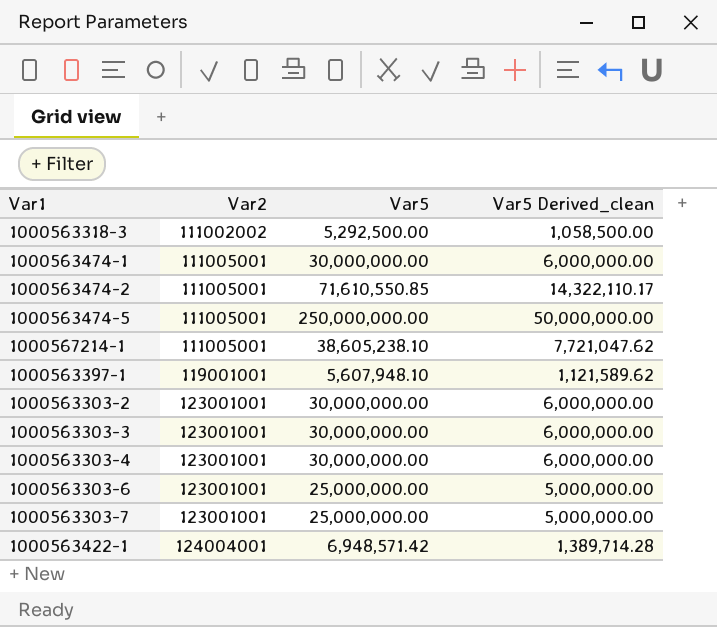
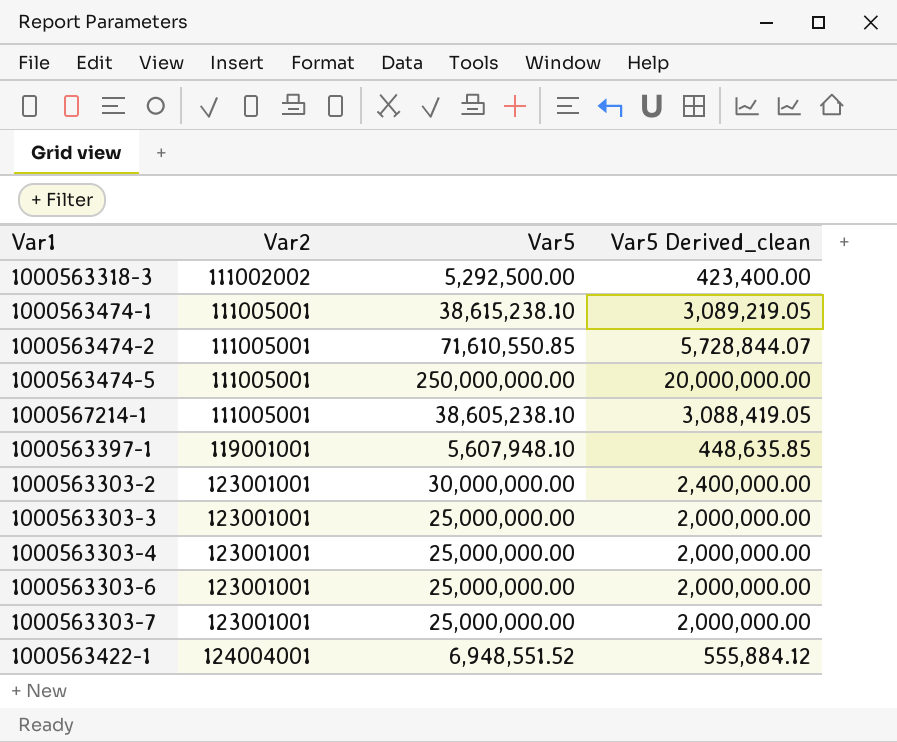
column Var5 Derived_clean | formula: [Var5] * 0.2 -> [Var5] * 0.08
1000563474-1 | Var5: 30,000,000.00 -> 38,615,238.10
1000563303-3 | Var5: 30,000,000.00 -> 25,000,000.00
1000563303-4 | Var5: 30,000,000.00 -> 25,000,000.00
1000563422-1 | Var5: 6,948,571.42 -> 6,948,551.52

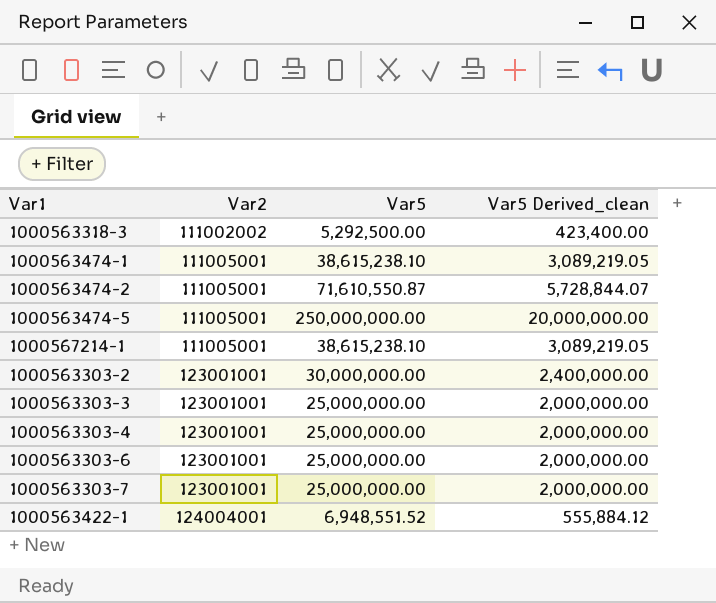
row 1000563397-1: 119001001 | 5,607,948.10 | 448,635.85 -> none
1000563474-2 | Var5: 71,610,550.85 -> 71,610,550.87
1000567214-1 | Var5: 38,605,238.10 -> 38,615,238.10
1000567214-1 | Var5 Derived_clean: 3,088,419.05 -> 3,089,219.05

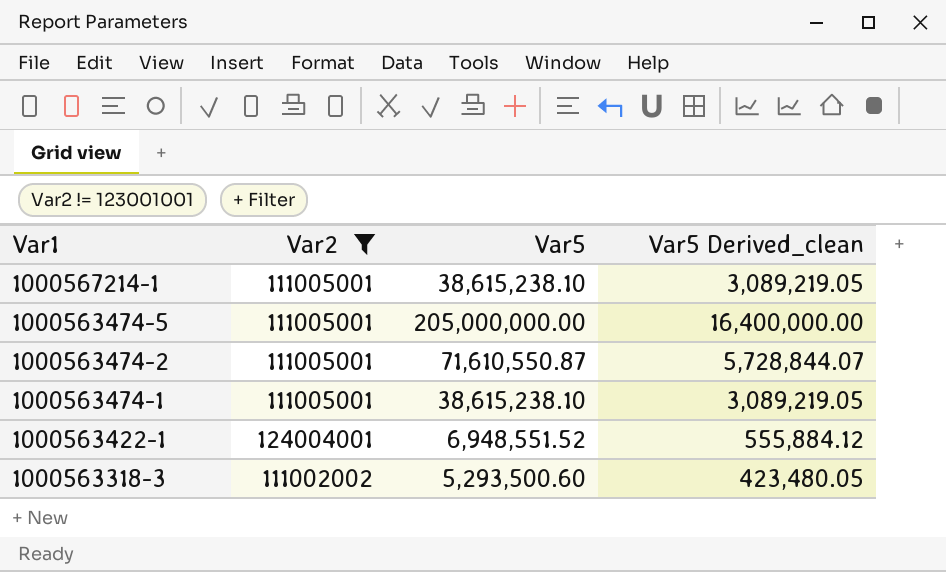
filter: none -> Var2 != 123001001
row order: Var2 ascending -> Var1 descending
1000563474-5 | Var5: 250,000,000.00 -> 205,000,000.00
1000563474-5 | Var5 Derived_clean: 20,000,000.00 -> 16,400,000.00
1000563318-3 | Var5: 5,292,500.00 -> 5,293,500.60
1000563318-3 | Var5 Derived_clean: 423,400.00 -> 423,480.05

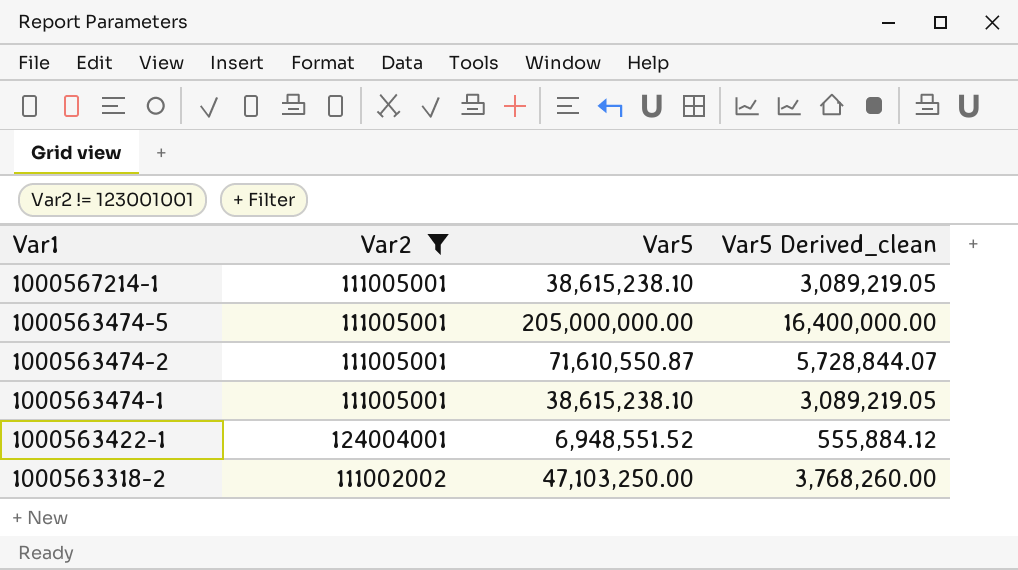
row 1000563318-3: 111002002 | 5,293,500.60 | 423,480.05 -> none
row 1000563318-2: none -> 111002002 | 47,103,250.00 | 3,768,260.00

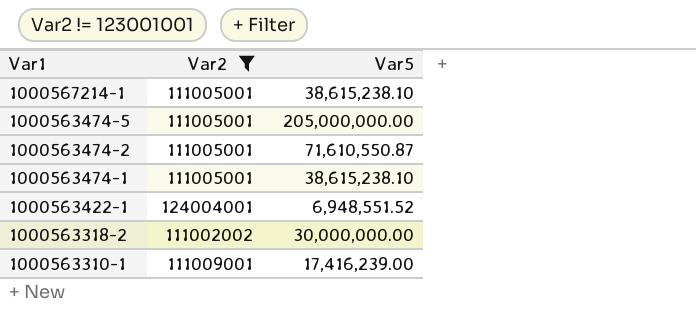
column Var5 Derived_clean | formula: [Var5] * 0.08 -> none
1000563318-2 | Var5: 47,103,250.00 -> 30,000,000.00
row 1000563310-1: none -> 111009001 | 17,416,239.00

